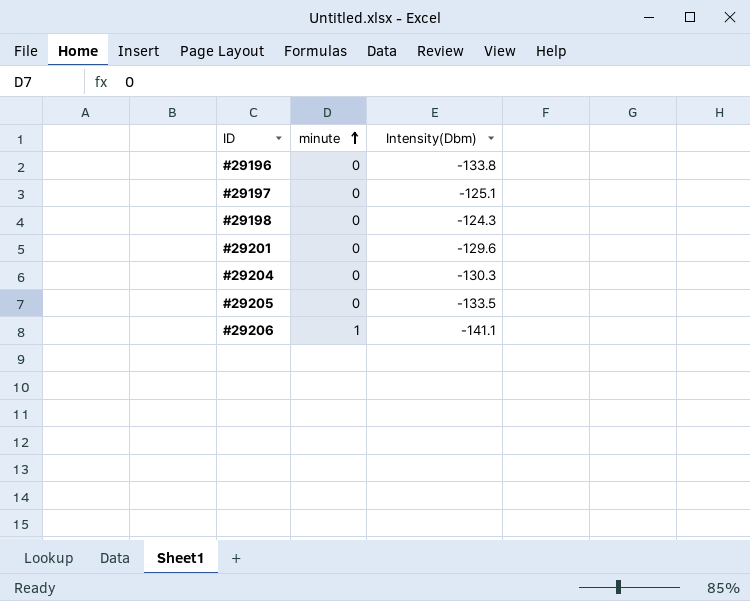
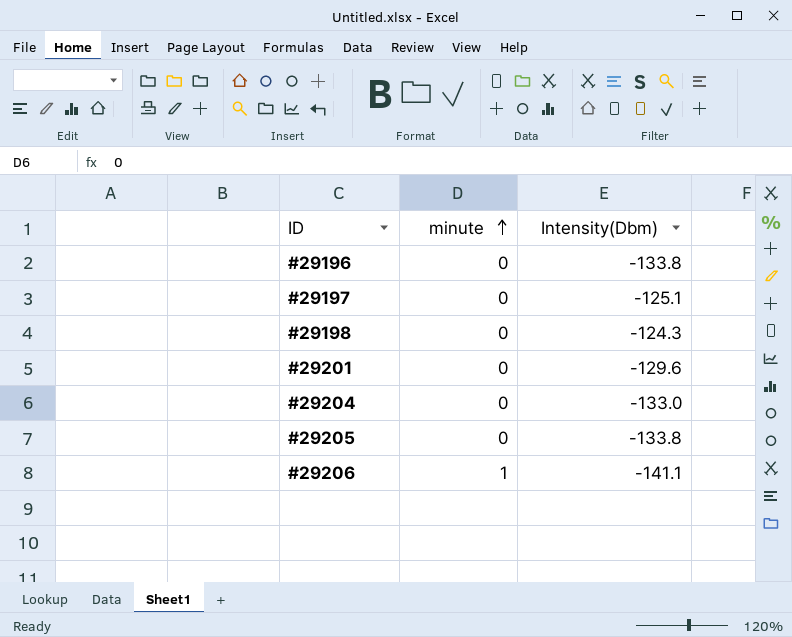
#29204 | Intensity(Dbm): -130.3 -> -133.0
#29205 | Intensity(Dbm): -133.5 -> -133.8

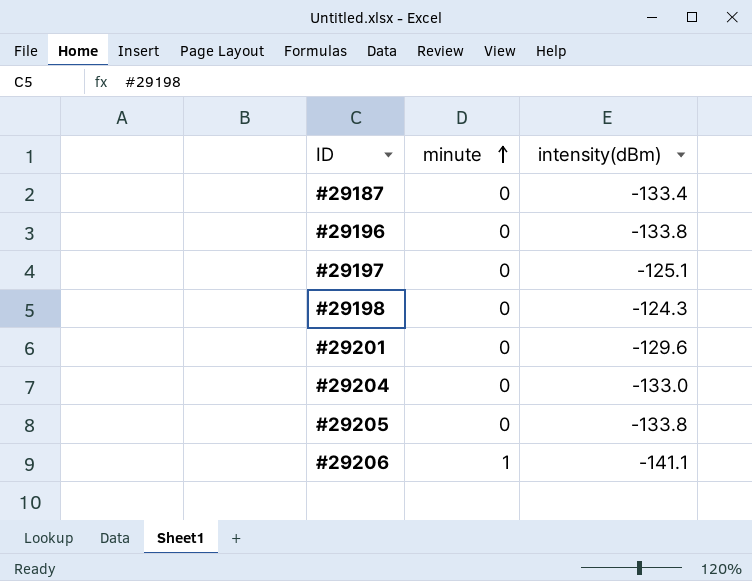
column name: Intensity(Dbm) -> intensity(dBm)
row #29187: none -> 0 | -133.4

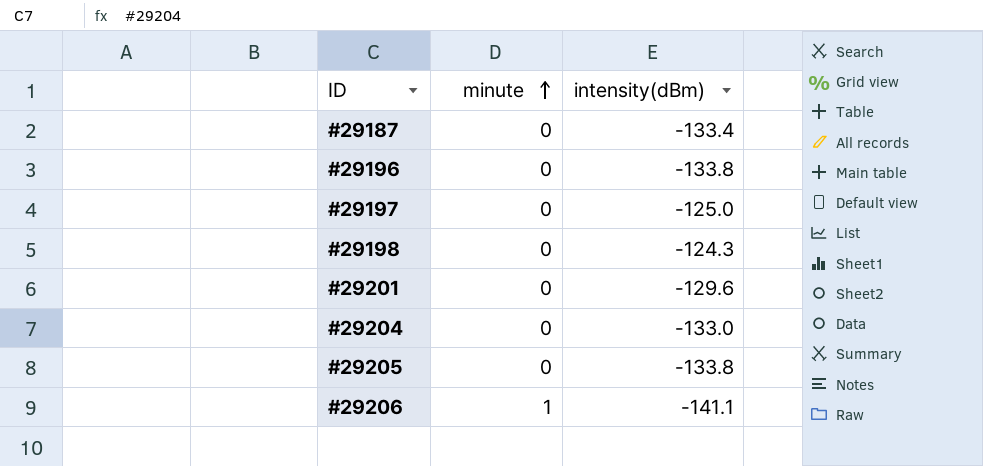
#29197 | intensity(dBm): -125.1 -> -125.0

